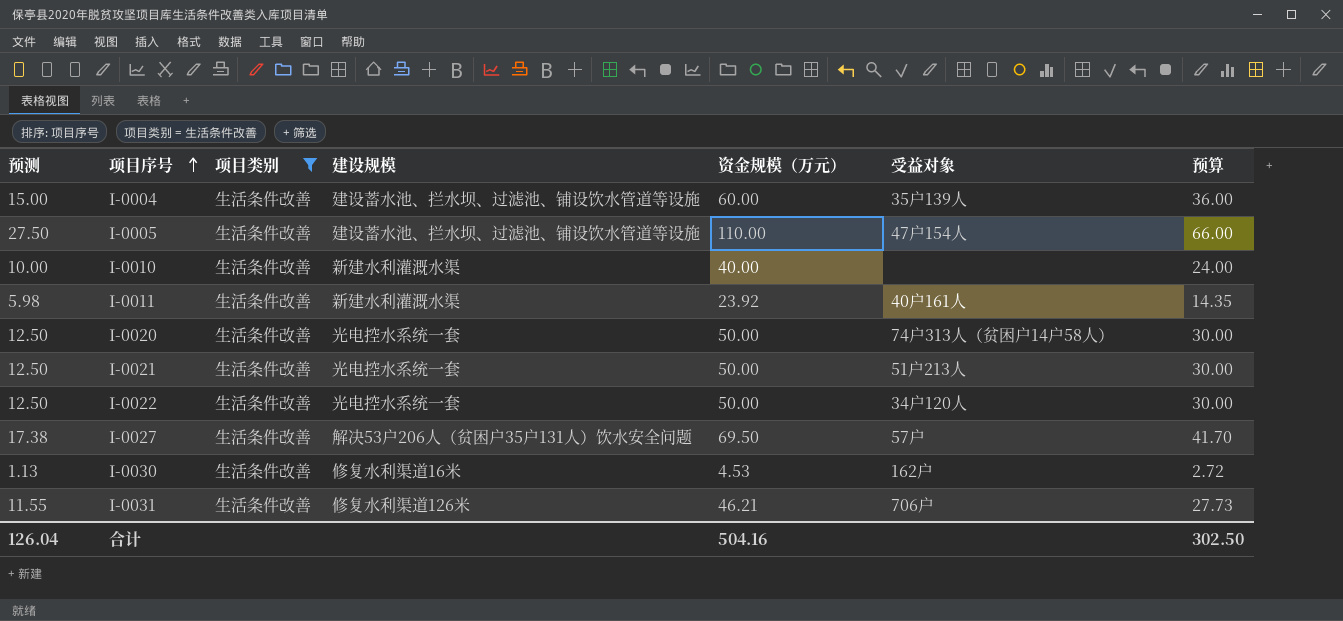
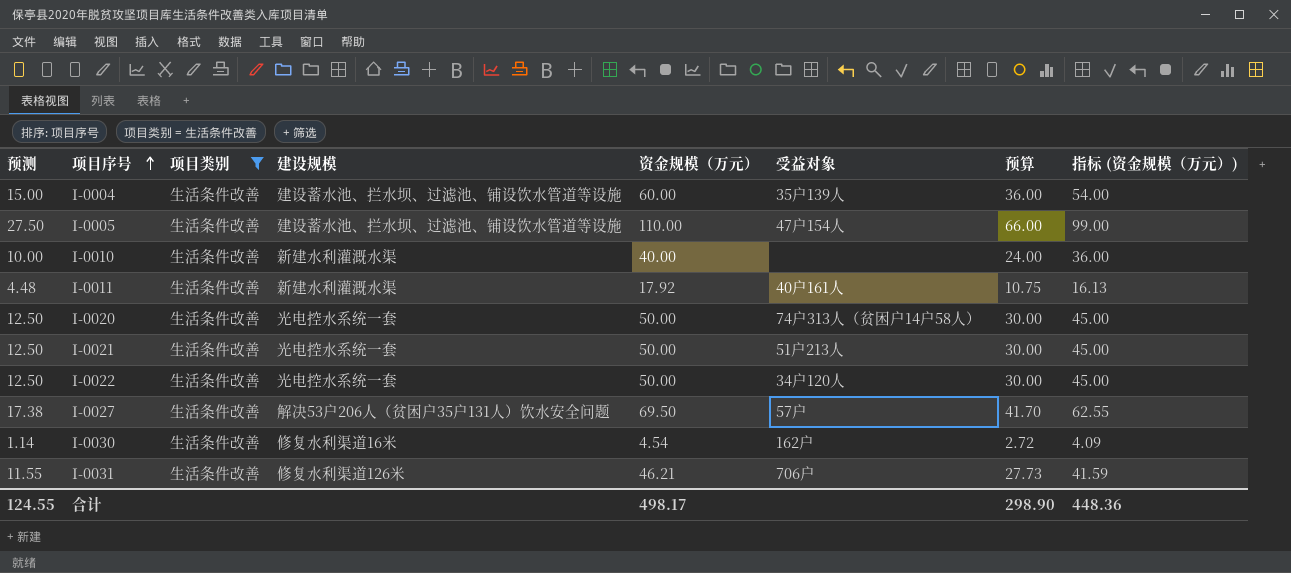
column 指标 (资金规模（万元）) | formula: none -> [资金规模（万元）] * 0.9
I-0011 | 预测: 5.98 -> 4.48
I-0011 | 资金规模（万元）: 23.92 -> 17.92
I-0011 | 预算: 14.35 -> 10.75
I-0030 | 预测: 1.13 -> 1.14
I-0030 | 资金规模（万元）: 4.53 -> 4.54
合计 | 预测: 126.04 -> 124.55
合计 | 资金规模（万元）: 504.16 -> 498.17
合计 | 预算: 302.50 -> 298.90

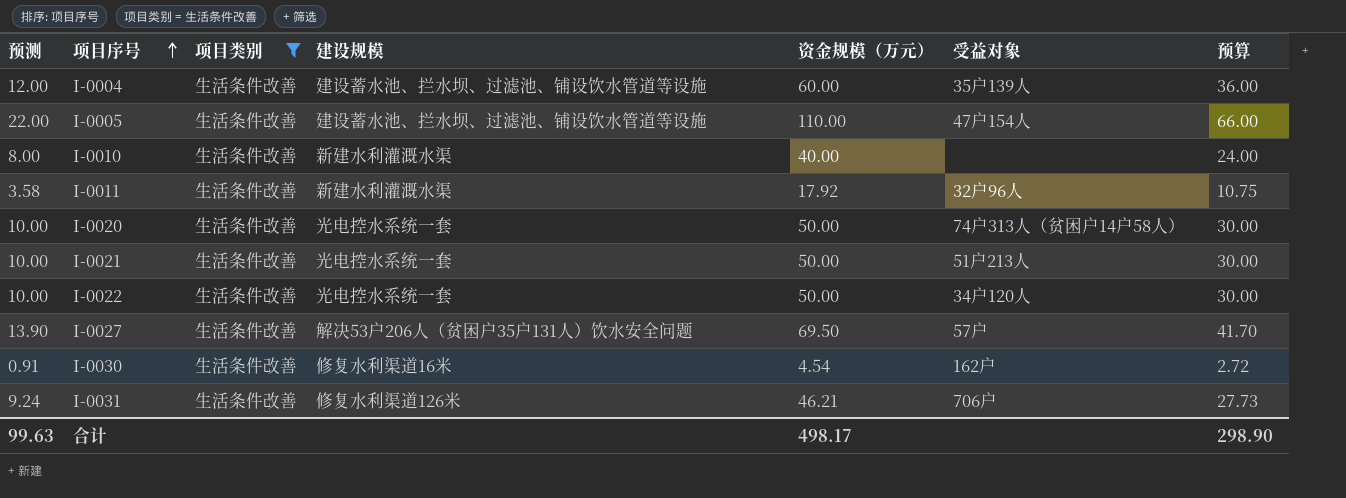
column 指标 (资金规模（万元）) | formula: [资金规模（万元）] * 0.9 -> none
column 预测 | formula: [资金规模（万元）] * 0.25 -> [资金规模（万元）] * 0.2
I-0011 | 受益对象: 40户161人 -> 32户96人
合计 | 预测: 124.55 -> 99.63

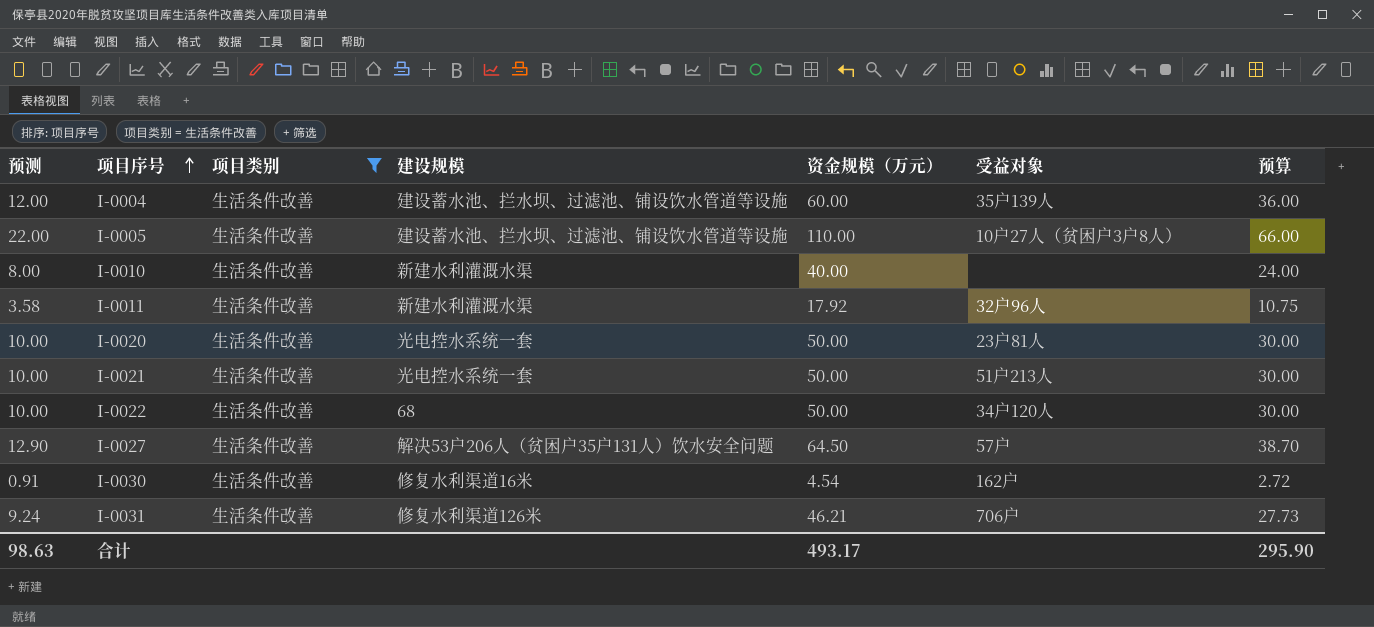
I-0005 | 受益对象: 47户154人 -> 10户27人（贫困户3户8人）
I-0020 | 受益对象: 74户313人（贫困户14户58人） -> 23户81人
I-0022 | 建设规模: 光电控水系统一套 -> 68
I-0027 | 预测: 13.90 -> 12.90
I-0027 | 资金规模（万元）: 69.50 -> 64.50
I-0027 | 预算: 41.70 -> 38.70
合计 | 预测: 99.63 -> 98.63
合计 | 资金规模（万元）: 498.17 -> 493.17
合计 | 预算: 298.90 -> 295.90

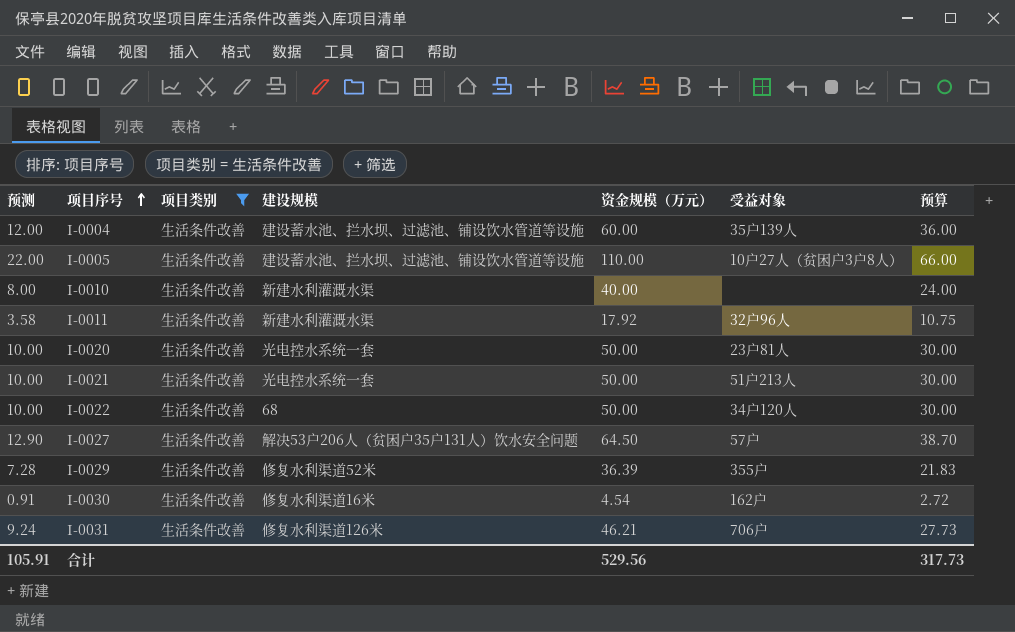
row I-0029: none -> 7.28 | 生活条件改善 | 修复水利渠道52米 | 36.39 | 355户 | 21.83
合计 | 预测: 98.63 -> 105.91
合计 | 资金规模（万元）: 493.17 -> 529.56
合计 | 预算: 295.90 -> 317.73

